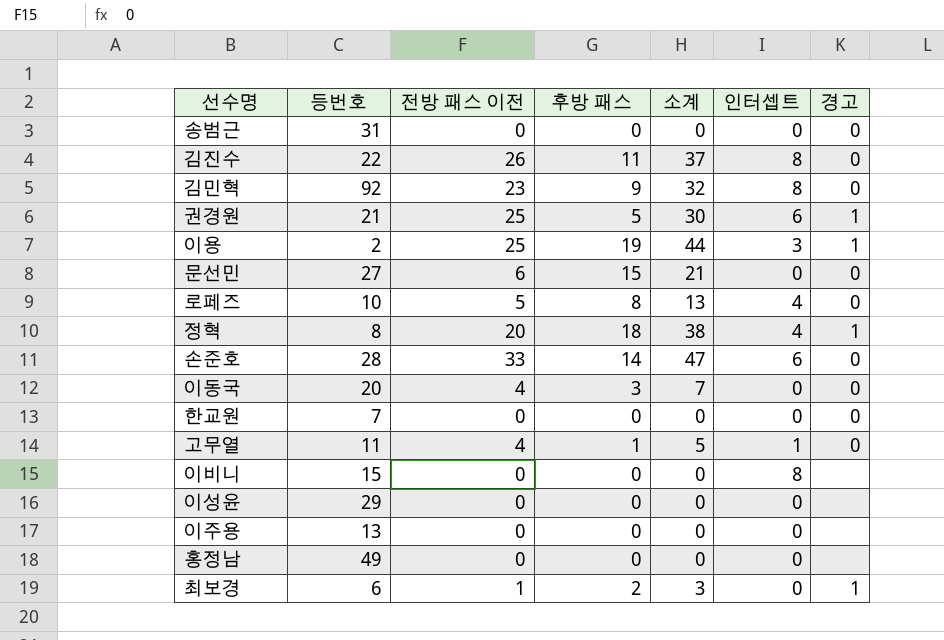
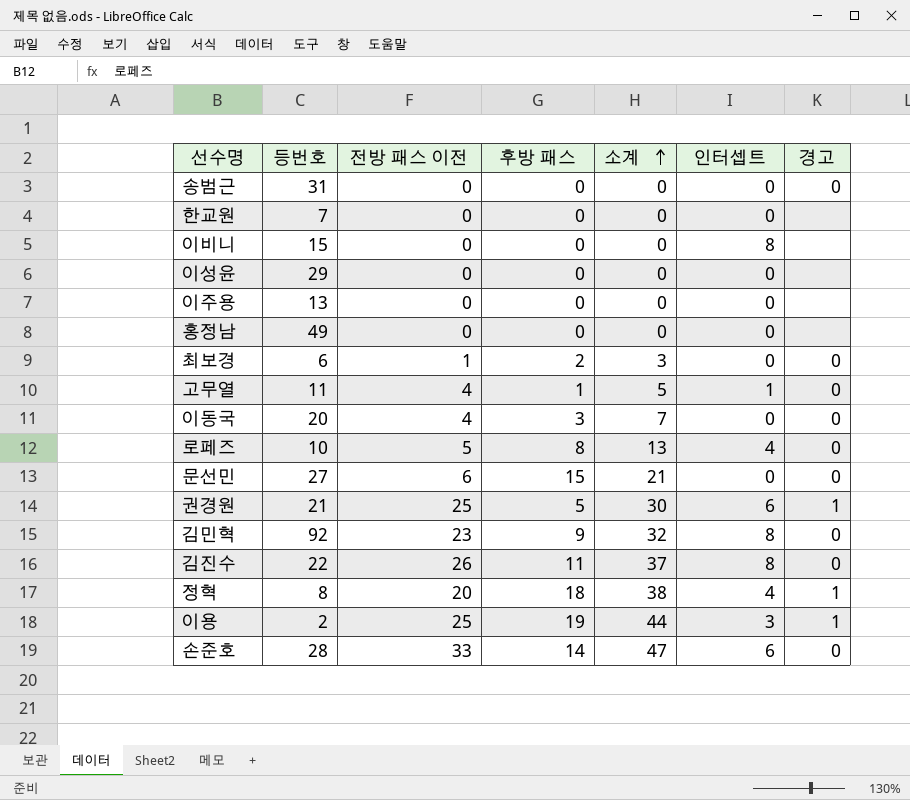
row order: none -> 소계 ascending
한교원 | 경고: 0 -> none
최보경 | 경고: 1 -> 0

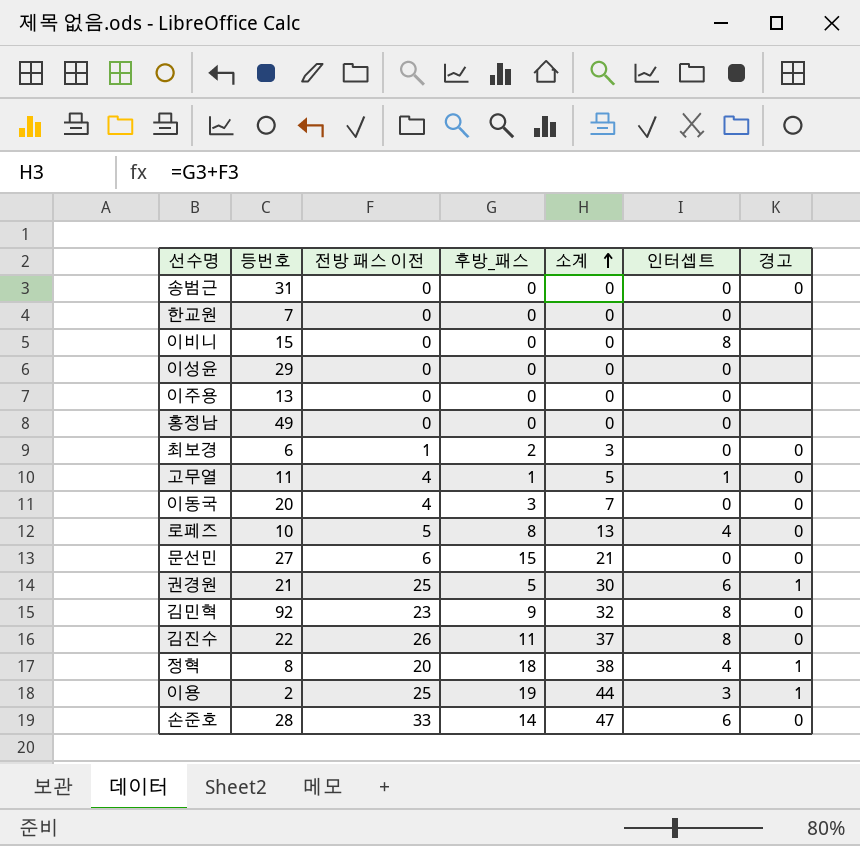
column name: 후방 패스 -> 후방_패스

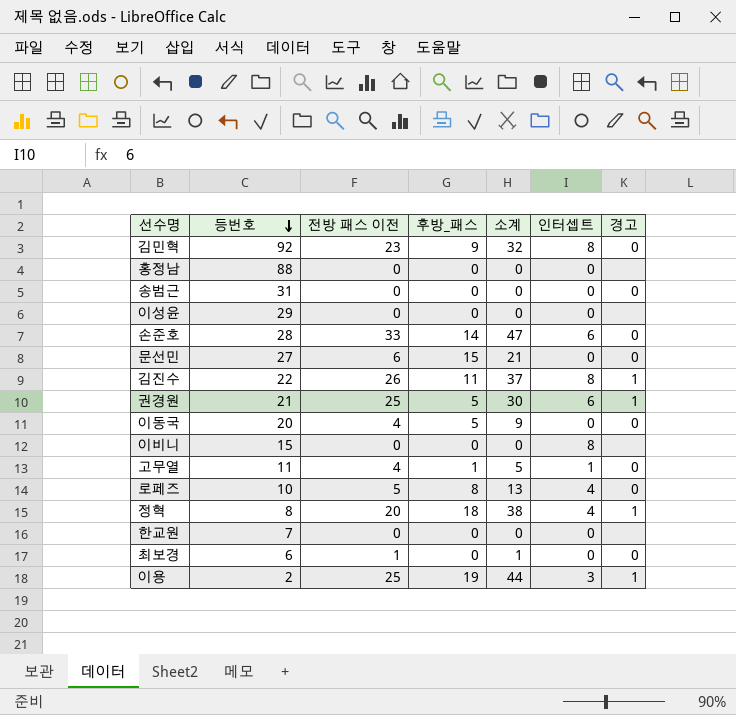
row order: 소계 ascending -> 등번호 descending
row 이주용: 13 | 0 | 0 | 0 | 0 | none -> none
홍정남 | 등번호: 49 -> 88
김진수 | 경고: 0 -> 1
이동국 | 후방_패스: 3 -> 5
이동국 | 소계: 7 -> 9
최보경 | 후방_패스: 2 -> 0
최보경 | 소계: 3 -> 1

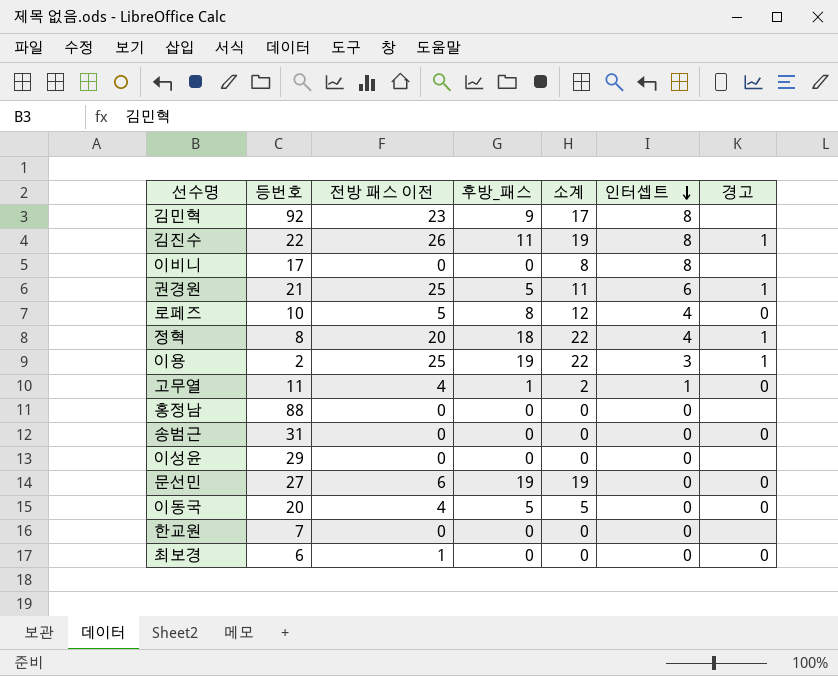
row order: 등번호 descending -> 인터셉트 descending
column 소계 | formula: [전방 패스 이전] + [후방_패스] -> [후방_패스] + [인터셉트]
row 손준호: 28 | 33 | 14 | 47 | 6 | 0 -> none
김민혁 | 경고: 0 -> none
이비니 | 등번호: 15 -> 17
문선민 | 후방_패스: 15 -> 19

